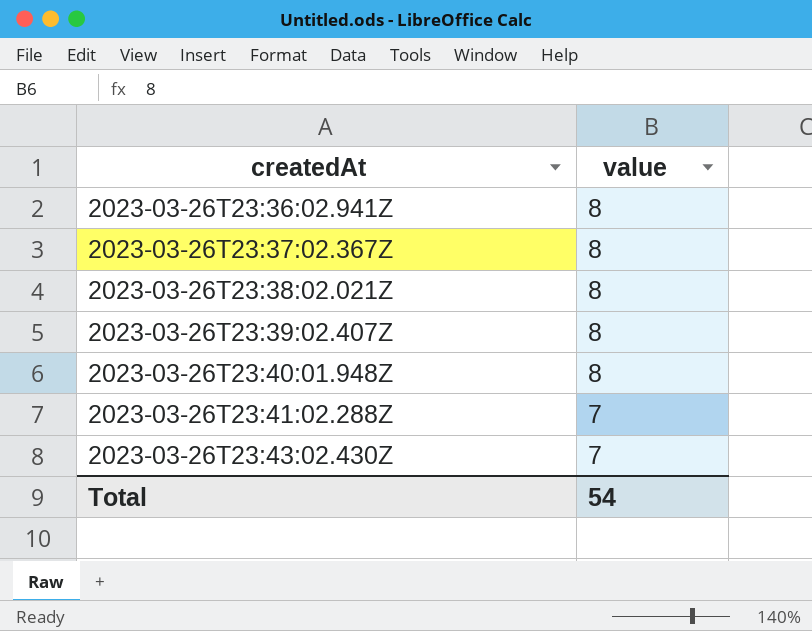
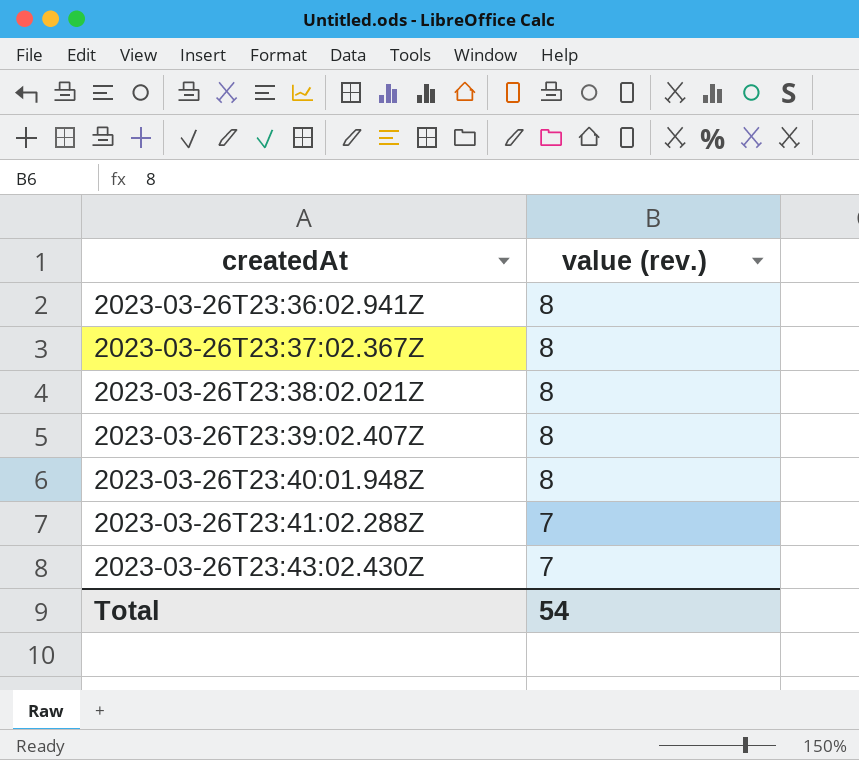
column name: value -> value (rev.)

